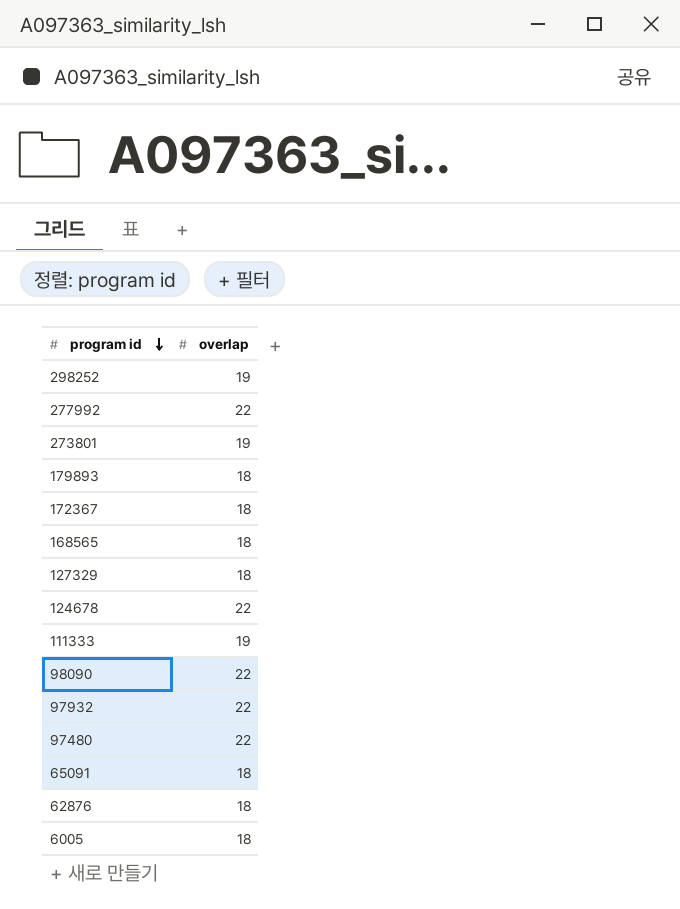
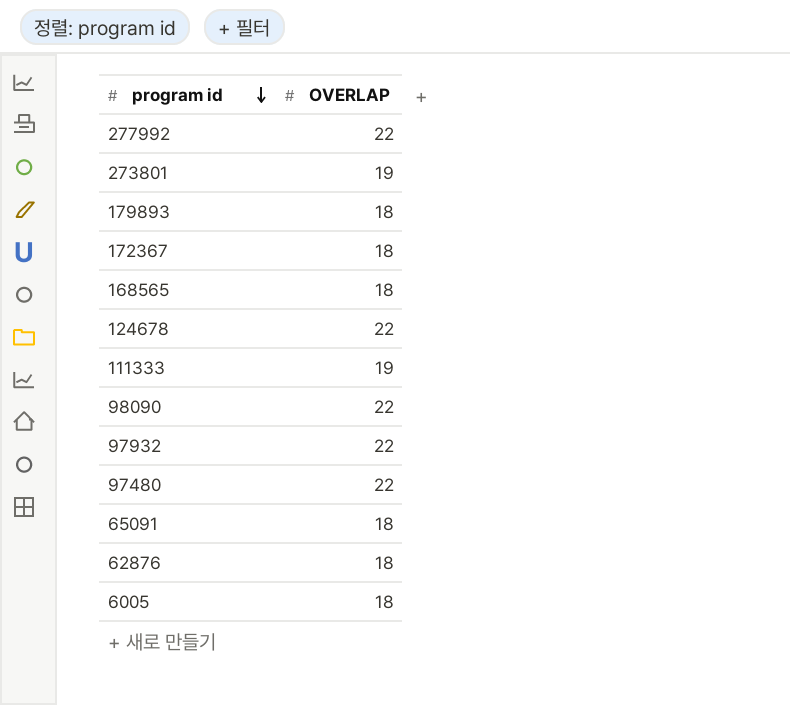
column name: overlap -> OVERLAP
row 298252: 19 -> none
row 127329: 18 -> none

